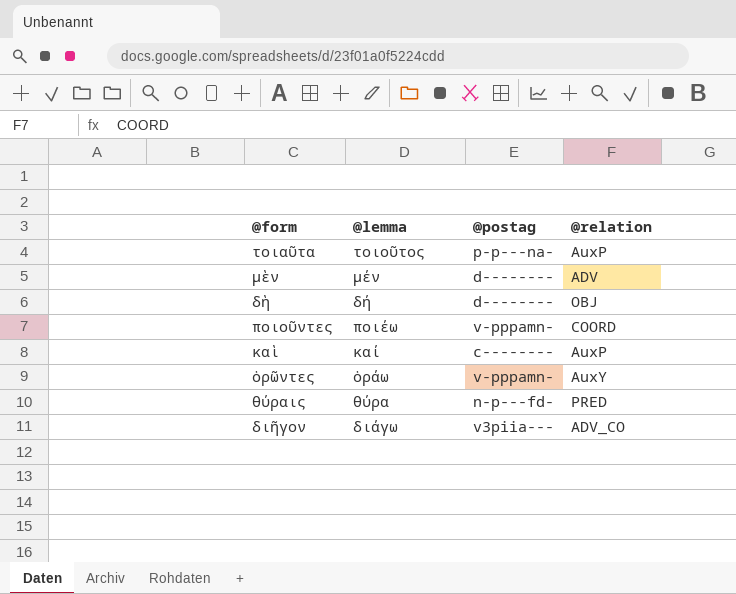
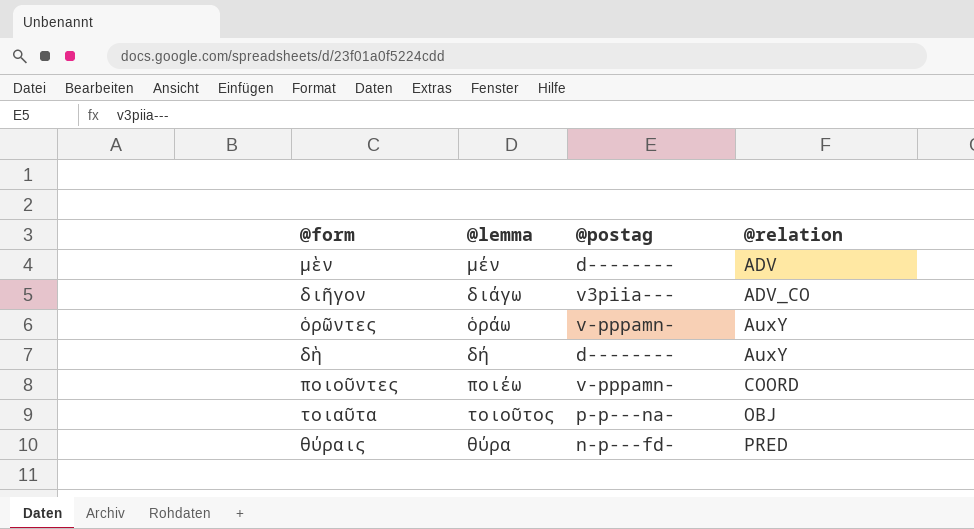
row order: none -> @relation ascending
row καὶ: καί | c-------- | AuxP -> none
δὴ | @relation: OBJ -> AuxY
τοιαῦτα | @relation: AuxP -> OBJ

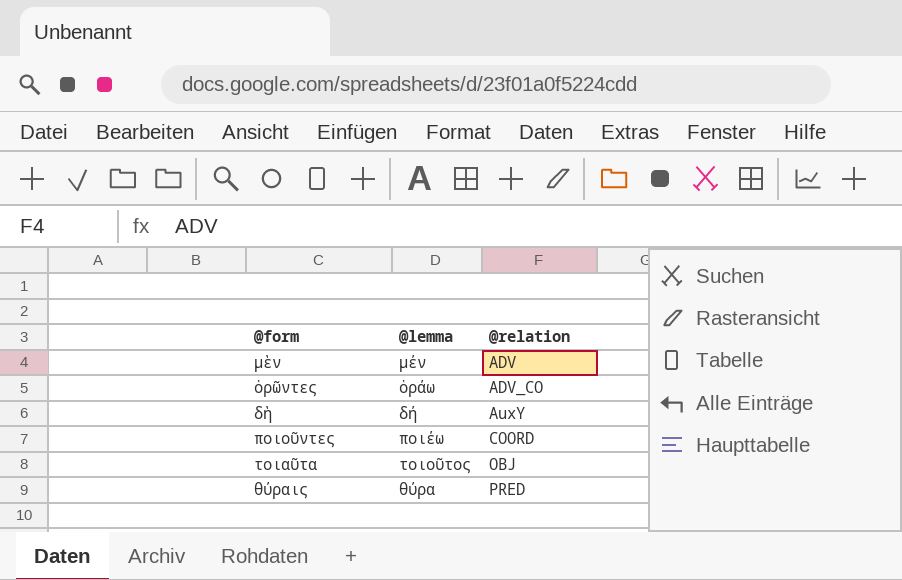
column @postag | position: 3 -> none
row διῆγον: διάγω | v3piia--- | ADV_CO -> none
ὁρῶντες | @relation: AuxY -> ADV_CO

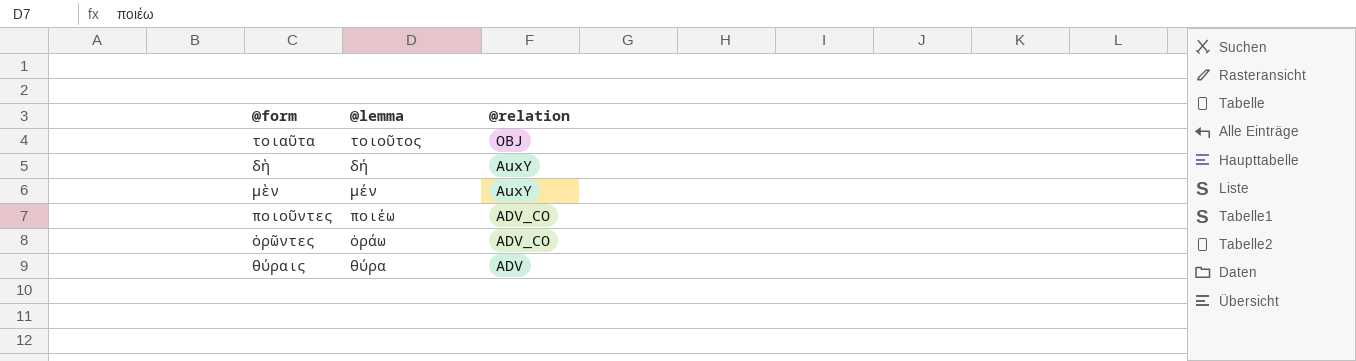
row order: @relation ascending -> @relation descending
μὲν | @relation: ADV -> AuxY
ποιοῦντες | @relation: COORD -> ADV_CO
θύραις | @relation: PRED -> ADV

